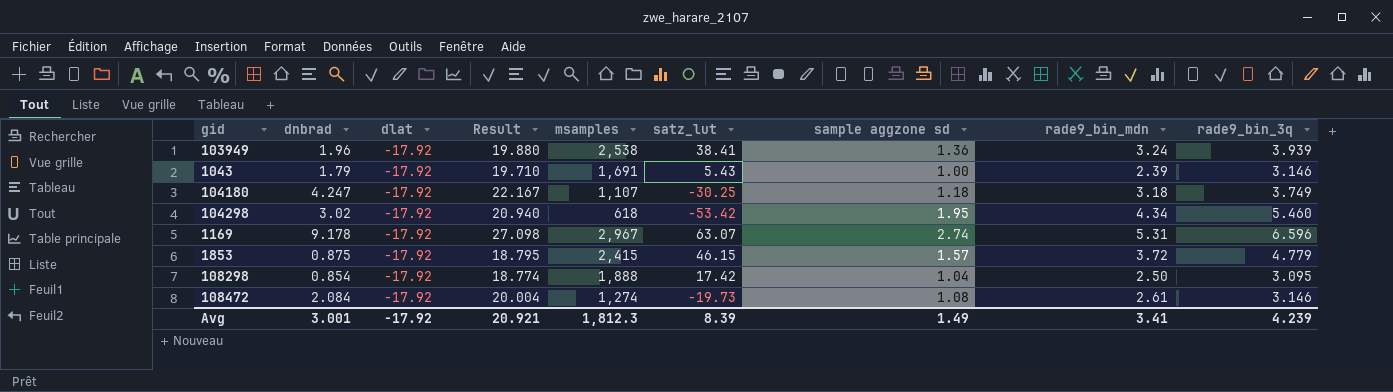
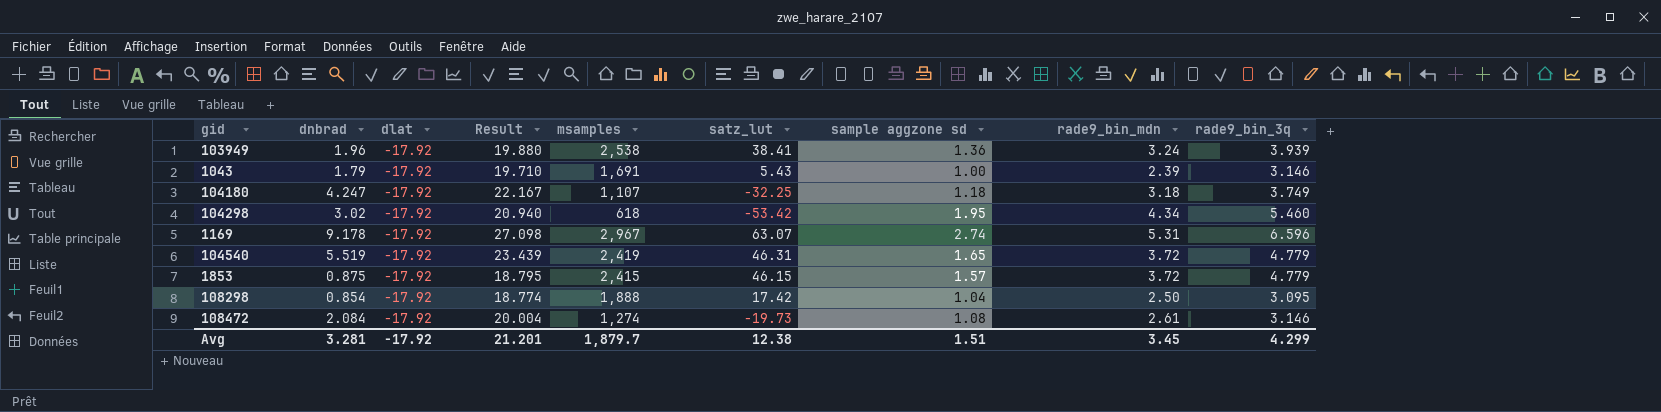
104180 | satz_lut: -30.25 -> -32.25
row 104540: none -> 5.519 | -17.92 | 23.439 | 2,419 | 46.31 | 1.65 | 3.72 | 4.779
Avg | dnbrad: 3.001 -> 3.281
Avg | Result: 20.921 -> 21.201
Avg | msamples: 1,812.3 -> 1,879.7
Avg | satz_lut: 8.39 -> 12.38
Avg | sample aggzone sd: 1.49 -> 1.51
Avg | rade9_bin_mdn: 3.41 -> 3.45
Avg | rade9_bin_3q: 4.239 -> 4.299

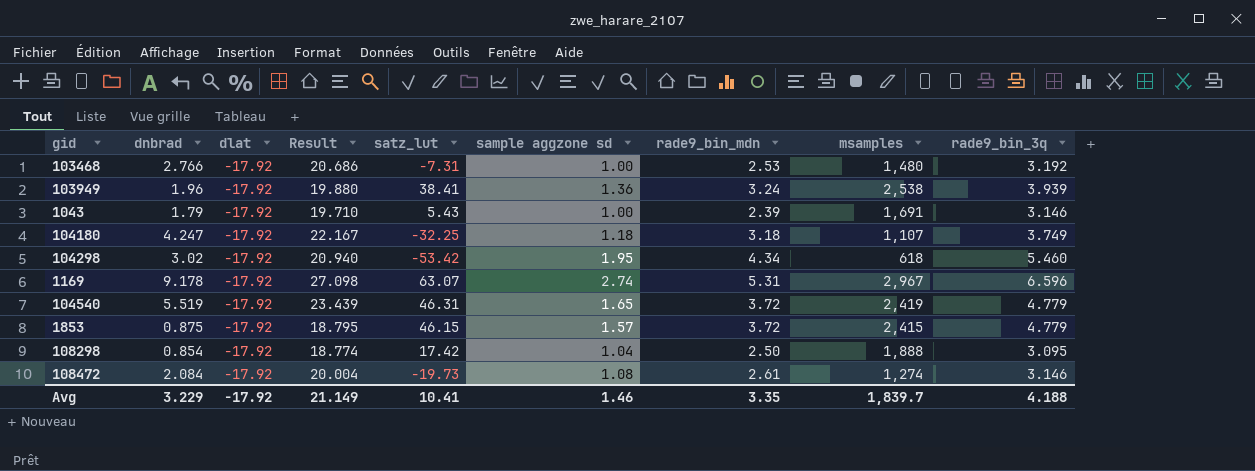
column msamples | position: 5 -> 8
row 103468: none -> 2.766 | -17.92 | 20.686 | -7.31 | 1.00 | 2.53 | 1,480 | 3.192
Avg | dnbrad: 3.281 -> 3.229
Avg | Result: 21.201 -> 21.149
Avg | satz_lut: 12.38 -> 10.41
Avg | sample aggzone sd: 1.51 -> 1.46
Avg | rade9_bin_mdn: 3.45 -> 3.35
Avg | msamples: 1,879.7 -> 1,839.7
Avg | rade9_bin_3q: 4.299 -> 4.188

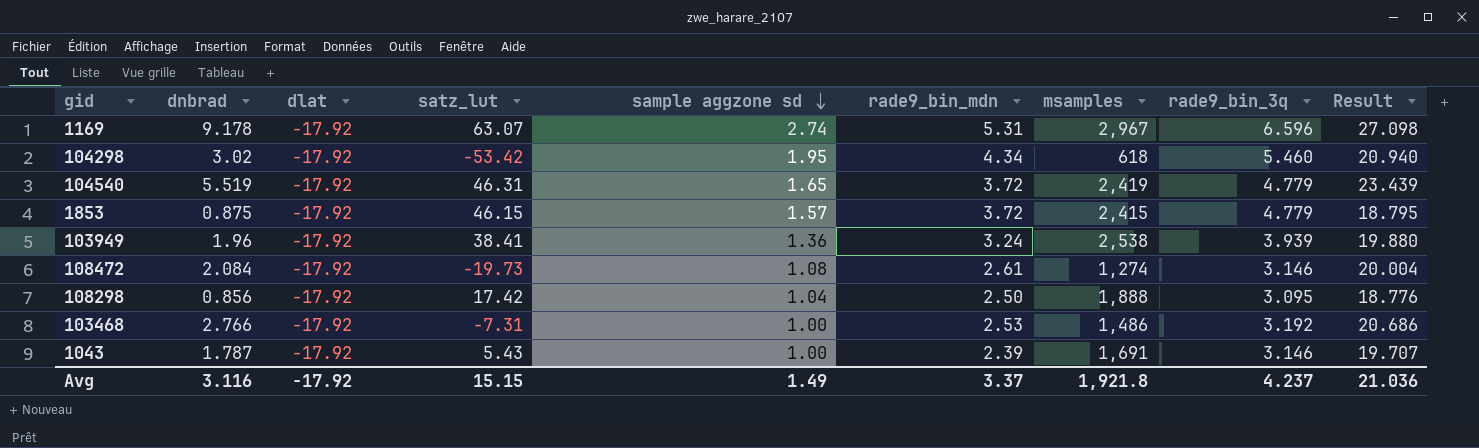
row order: none -> sample aggzone sd descending
column Result | position: 4 -> 9
row 104180: 4.247 | -17.92 | 22.167 | -32.25 | 1.18 | 3.18 | 1,107 | 3.749 -> none
108298 | dnbrad: 0.854 -> 0.856
108298 | Result: 18.774 -> 18.776
103468 | msamples: 1,480 -> 1,486
1043 | dnbrad: 1.79 -> 1.787
1043 | Result: 19.710 -> 19.707
Avg | dnbrad: 3.229 -> 3.116
Avg | satz_lut: 10.41 -> 15.15
Avg | sample aggzone sd: 1.46 -> 1.49
Avg | rade9_bin_mdn: 3.35 -> 3.37
Avg | msamples: 1,839.7 -> 1,921.8
Avg | rade9_bin_3q: 4.188 -> 4.237
Avg | Result: 21.149 -> 21.036

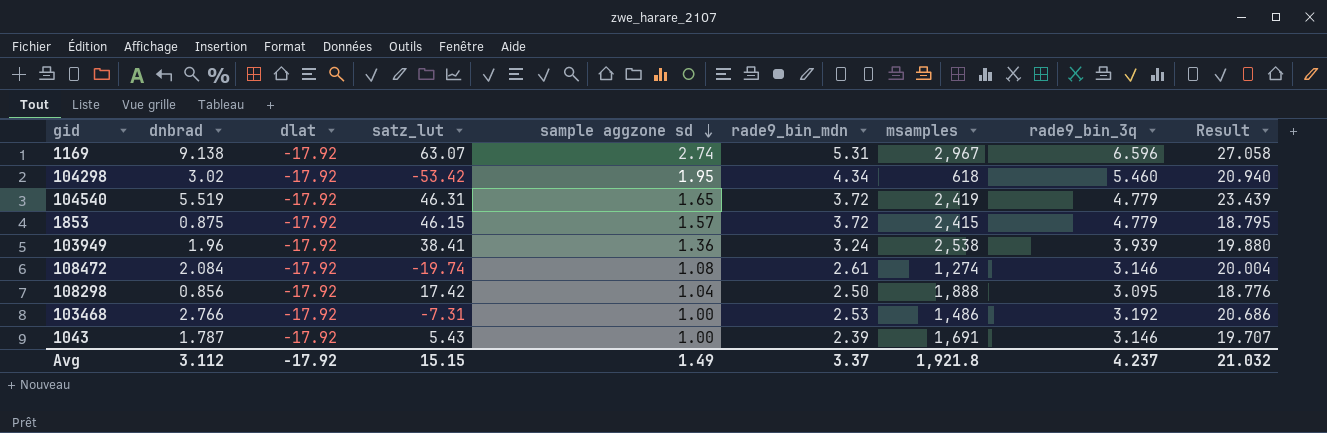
1169 | dnbrad: 9.178 -> 9.138
1169 | Result: 27.098 -> 27.058
108472 | satz_lut: -19.73 -> -19.74
Avg | dnbrad: 3.116 -> 3.112
Avg | Result: 21.036 -> 21.032

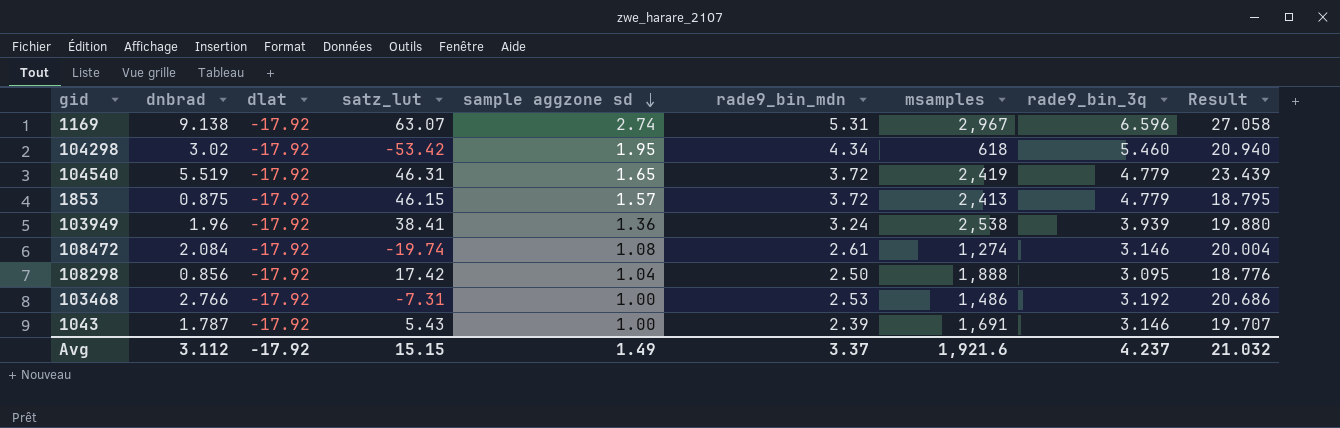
1853 | msamples: 2,415 -> 2,413
Avg | msamples: 1,921.8 -> 1,921.6

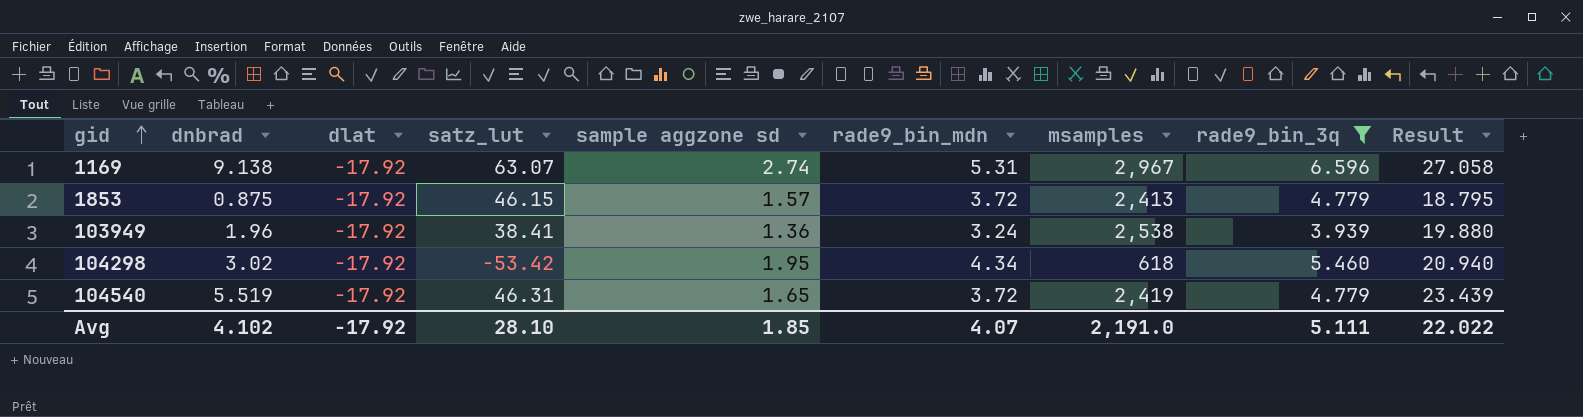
filter: none -> rade9_bin_3q >= 3.939
row order: sample aggzone sd descending -> gid ascending
Avg | dnbrad: 3.112 -> 4.102
Avg | satz_lut: 15.15 -> 28.10
Avg | sample aggzone sd: 1.49 -> 1.85
Avg | rade9_bin_mdn: 3.37 -> 4.07
Avg | msamples: 1,921.6 -> 2,191.0
Avg | rade9_bin_3q: 4.237 -> 5.111
Avg | Result: 21.032 -> 22.022

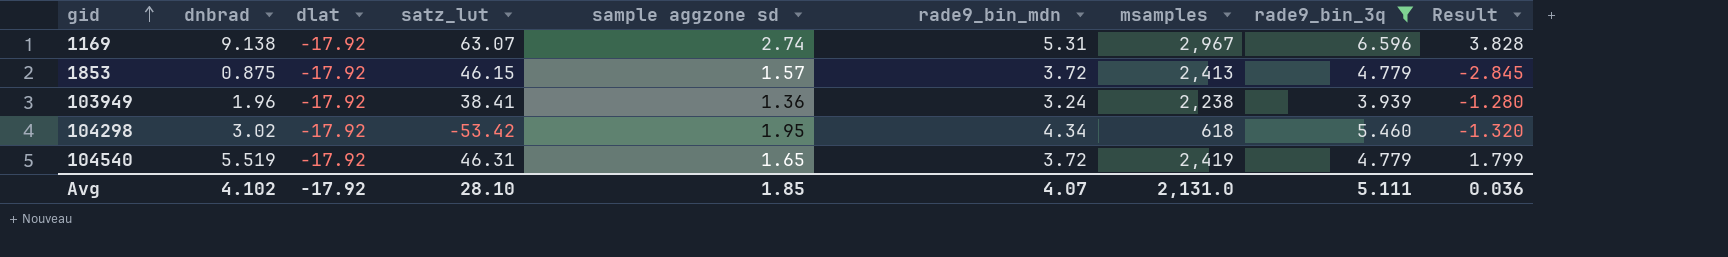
column Result | formula: [dnbrad] - [dlat] -> [dnbrad] - [rade9_bin_mdn]
103949 | msamples: 2,538 -> 2,238
Avg | msamples: 2,191.0 -> 2,131.0
Avg | Result: 22.022 -> 0.036

